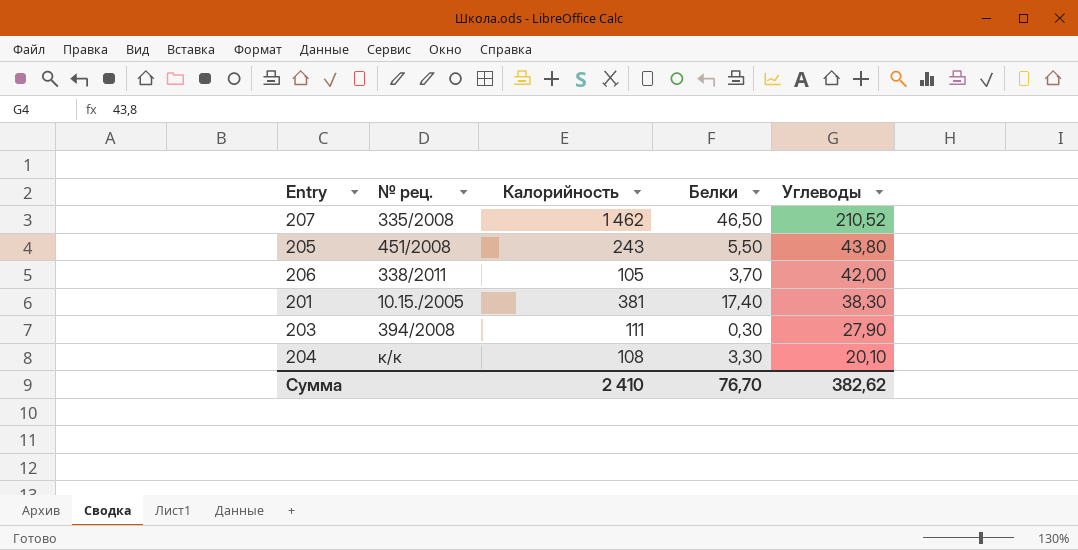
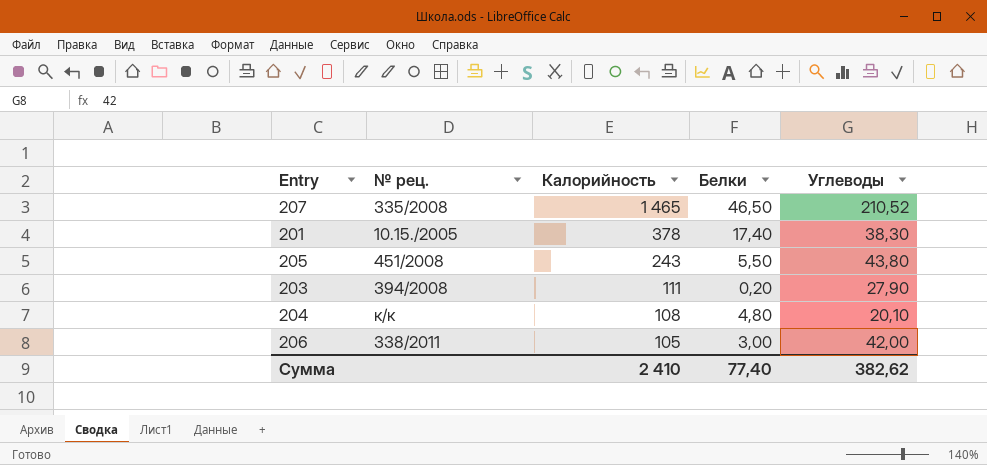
row order: Углеводы descending -> Калорийность descending
207 | Калорийность: 1 462 -> 1 465
201 | Калорийность: 381 -> 378
203 | Белки: 0,30 -> 0,20
204 | Белки: 3,30 -> 4,80
206 | Белки: 3,70 -> 3,00
Сумма | Белки: 76,70 -> 77,40

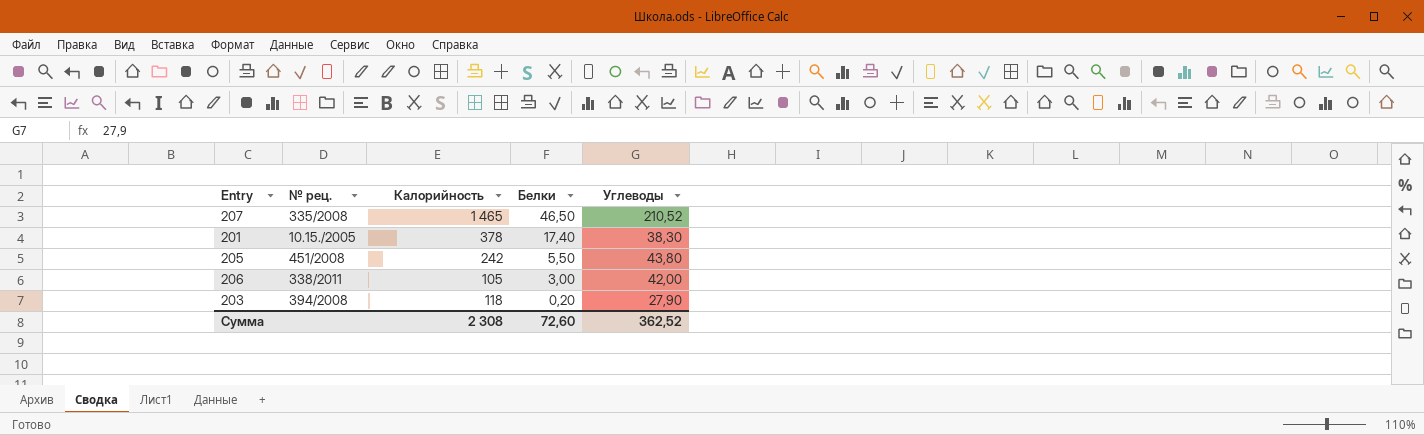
row order: Калорийность descending -> Белки descending
row 204: к/к | 108 | 4,80 | 20,10 -> none
205 | Калорийность: 243 -> 242
203 | Калорийность: 111 -> 118
Сумма | Калорийность: 2 410 -> 2 308
Сумма | Белки: 77,40 -> 72,60
Сумма | Углеводы: 382,62 -> 362,52

